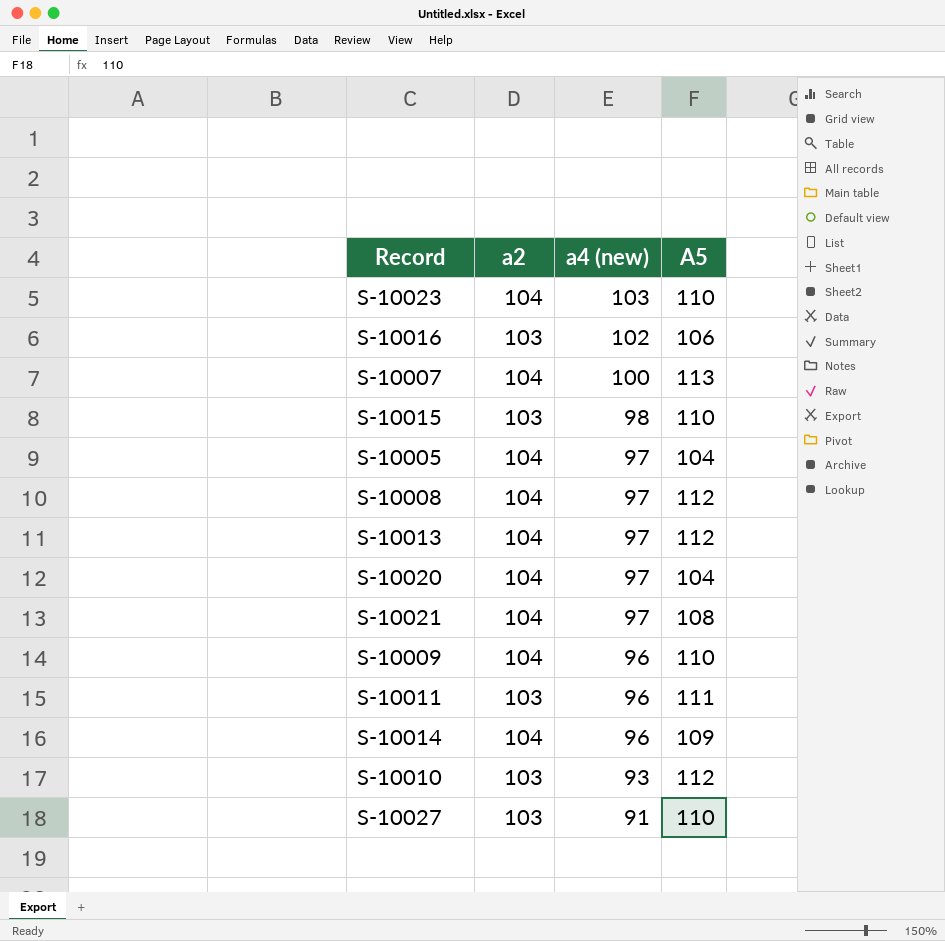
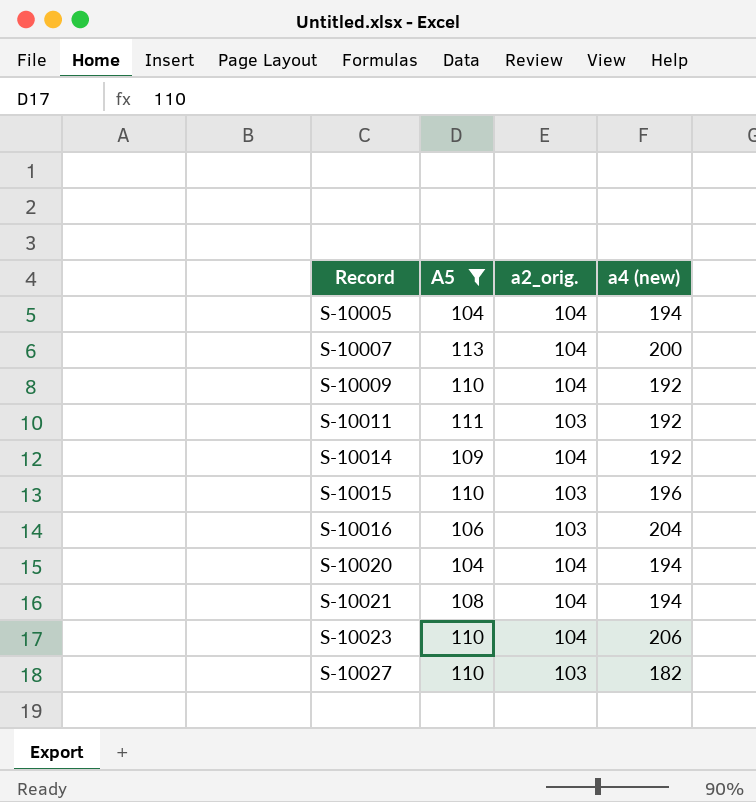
filter: none -> A5 != 112
row order: a4 (new) descending -> Record ascending
column A5 | position: 4 -> 2
column name: a2 -> a2_orig.
S-10005 | a4 (new): 97 -> 194
S-10007 | a4 (new): 100 -> 200
S-10009 | a4 (new): 96 -> 192
S-10011 | a4 (new): 96 -> 192
S-10014 | a4 (new): 96 -> 192
S-10015 | a4 (new): 98 -> 196
S-10016 | a4 (new): 102 -> 204
S-10020 | a4 (new): 97 -> 194
S-10021 | a4 (new): 97 -> 194
S-10023 | a4 (new): 103 -> 206
S-10027 | a4 (new): 91 -> 182

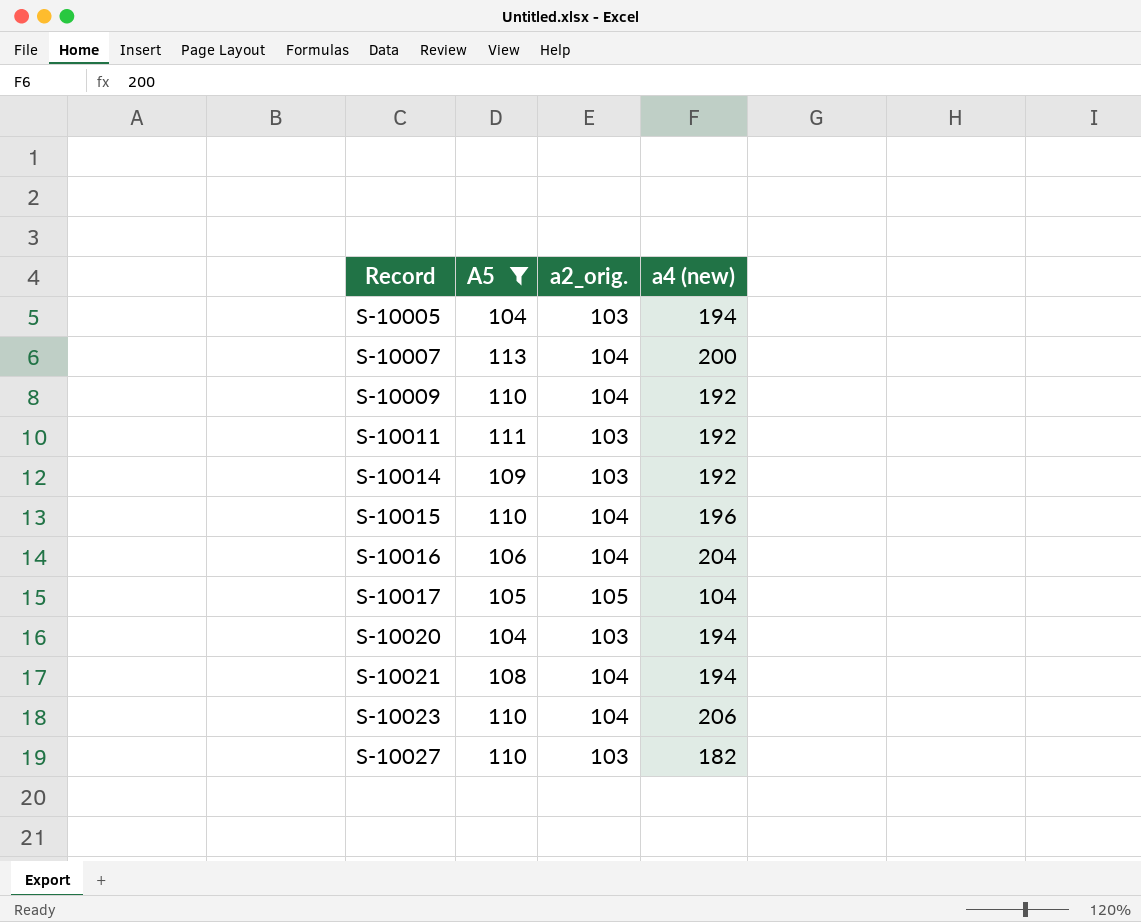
S-10005 | a2_orig.: 104 -> 103
S-10014 | a2_orig.: 104 -> 103
S-10015 | a2_orig.: 103 -> 104
S-10016 | a2_orig.: 103 -> 104
row S-10017: none -> 105 | 105 | 104
S-10020 | a2_orig.: 104 -> 103

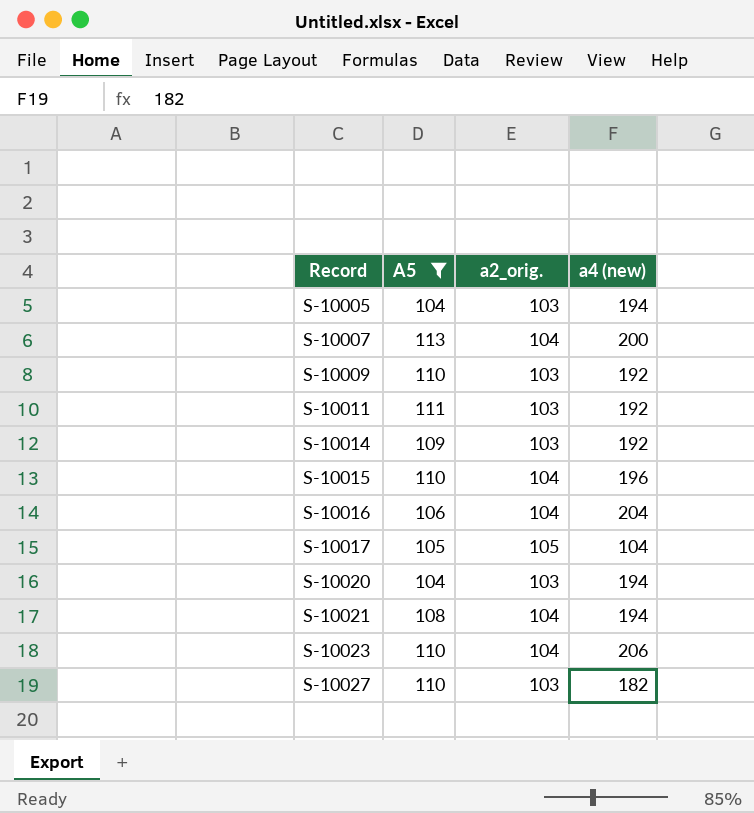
S-10009 | a2_orig.: 104 -> 103

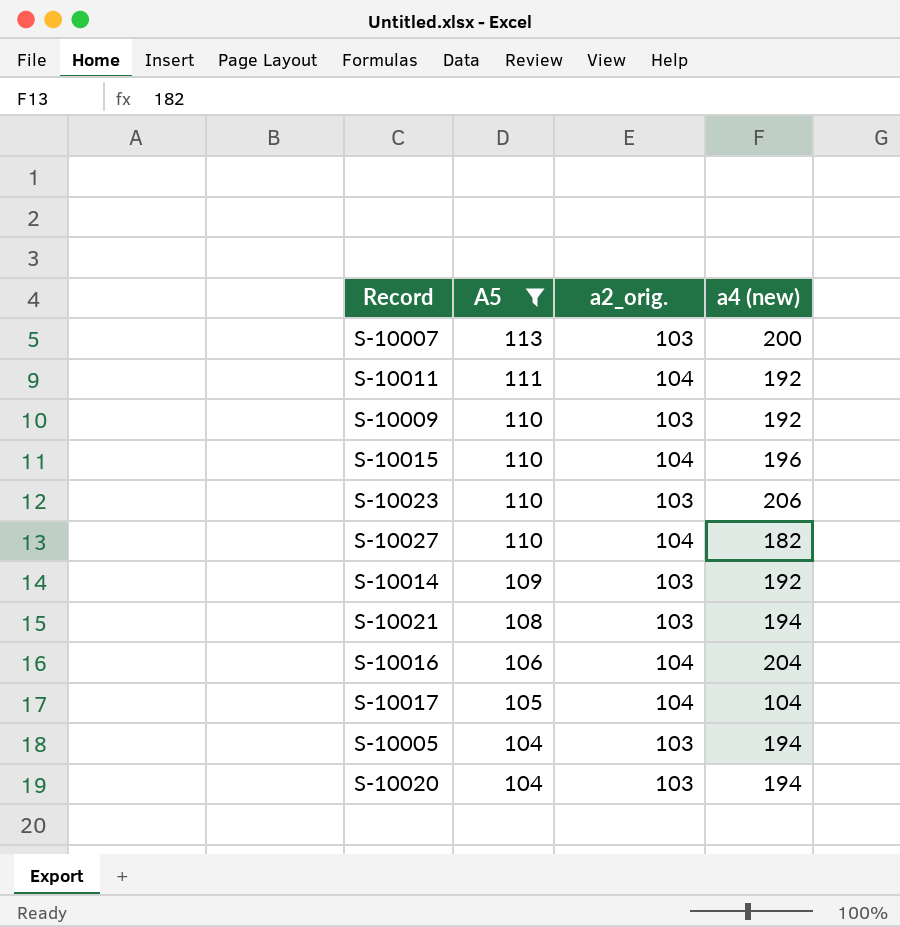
row order: Record ascending -> A5 descending
S-10007 | a2_orig.: 104 -> 103
S-10011 | a2_orig.: 103 -> 104
S-10023 | a2_orig.: 104 -> 103
S-10027 | a2_orig.: 103 -> 104
S-10021 | a2_orig.: 104 -> 103
S-10017 | a2_orig.: 105 -> 104

